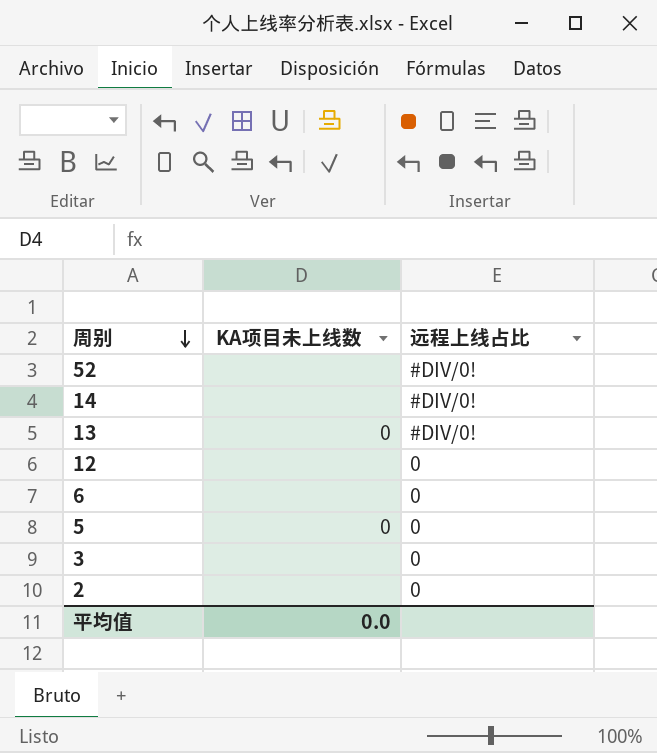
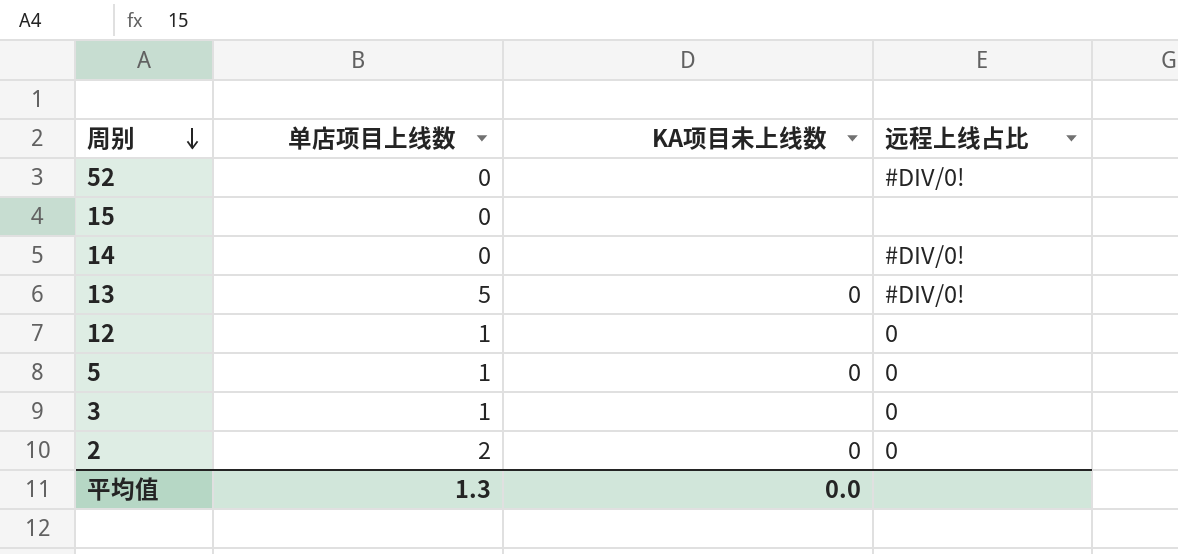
column 单店项目上线数 | position: none -> 2
row 6: none | 0 -> none
row 15: none -> 0 | none | none
2 | KA项目未上线数: none -> 0

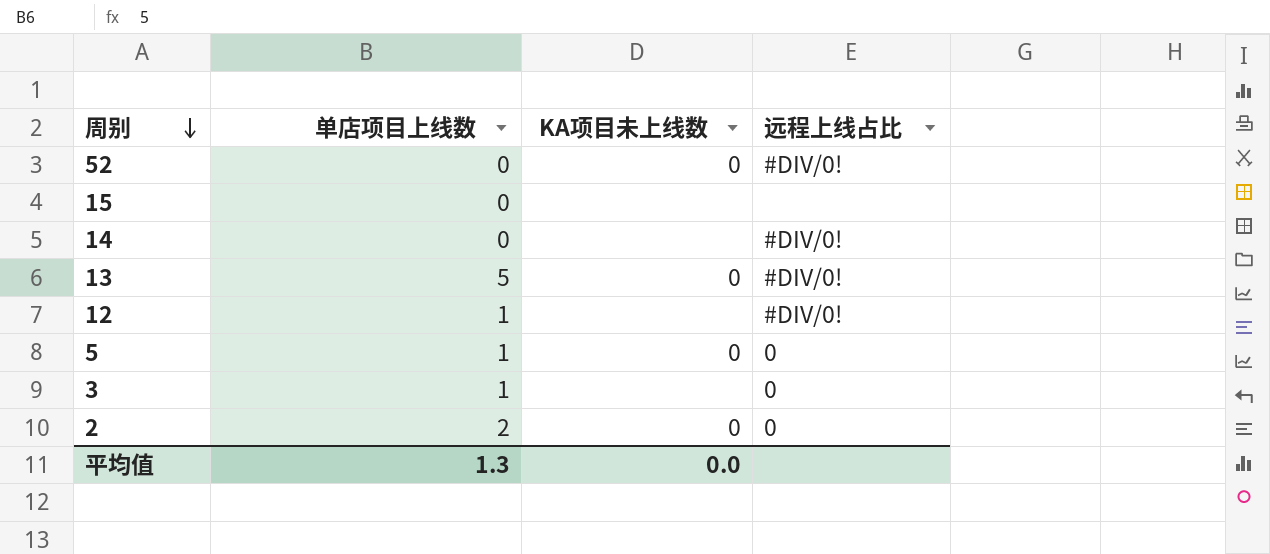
52 | KA项目未上线数: none -> 0
12 | 远程上线占比: 0 -> #DIV/0!

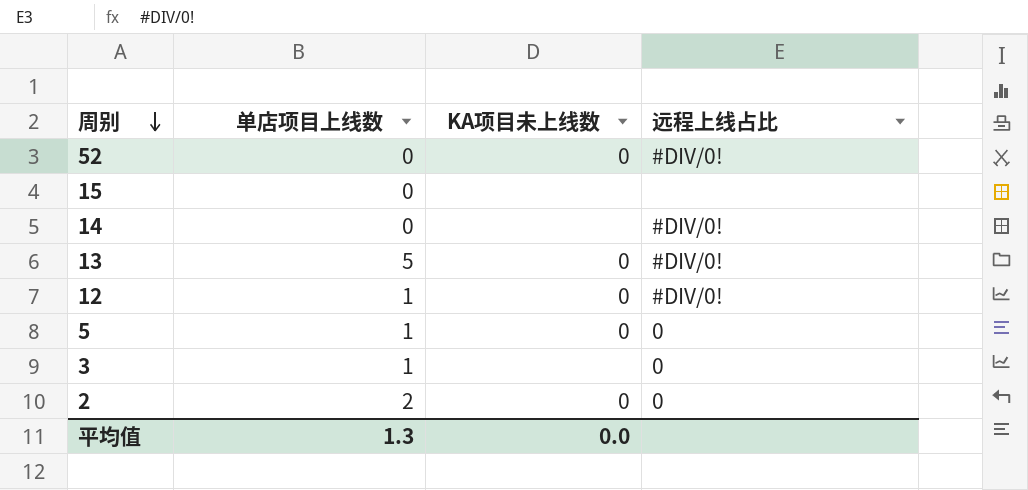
12 | KA项目未上线数: none -> 0

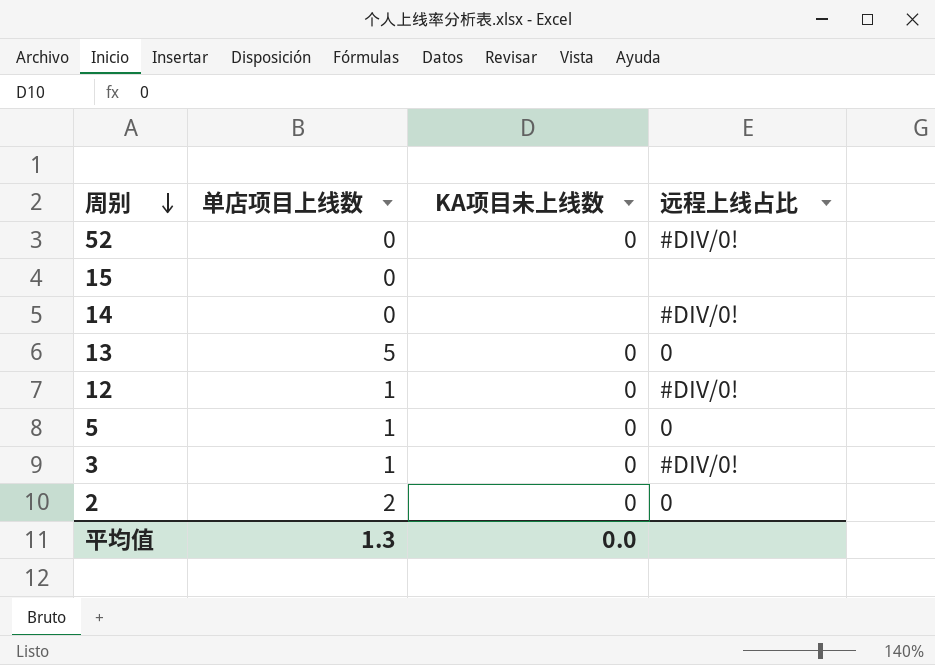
13 | 远程上线占比: #DIV/0! -> 0
3 | KA项目未上线数: none -> 0
3 | 远程上线占比: 0 -> #DIV/0!

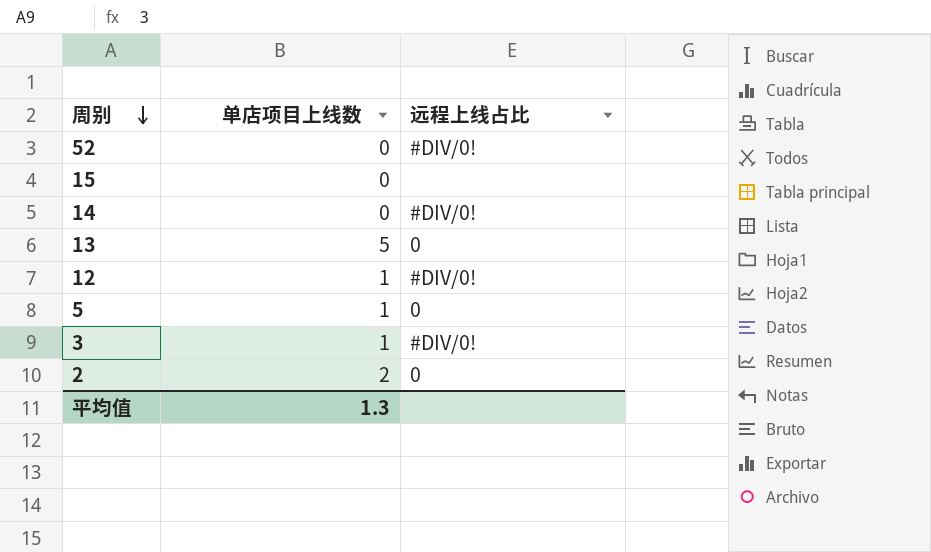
column KA项目未上线数 | position: 3 -> none

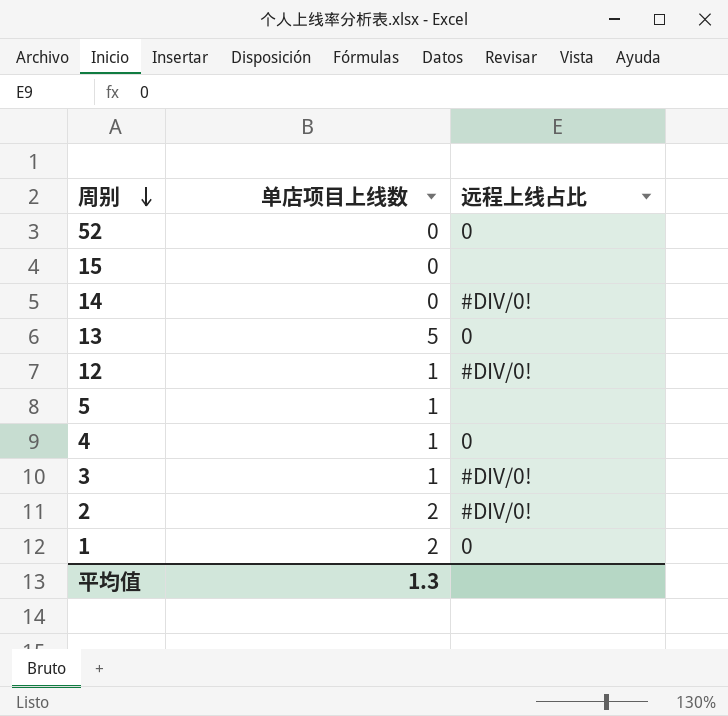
52 | 远程上线占比: #DIV/0! -> 0
5 | 远程上线占比: 0 -> none
row 4: none -> 1 | 0
2 | 远程上线占比: 0 -> #DIV/0!
row 1: none -> 2 | 0

